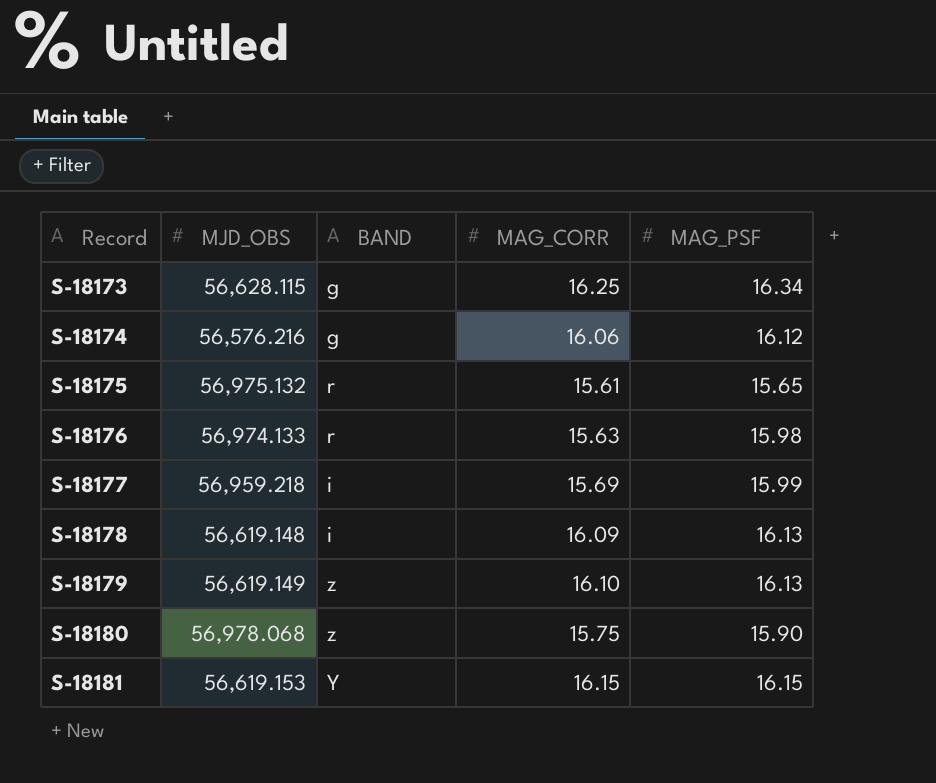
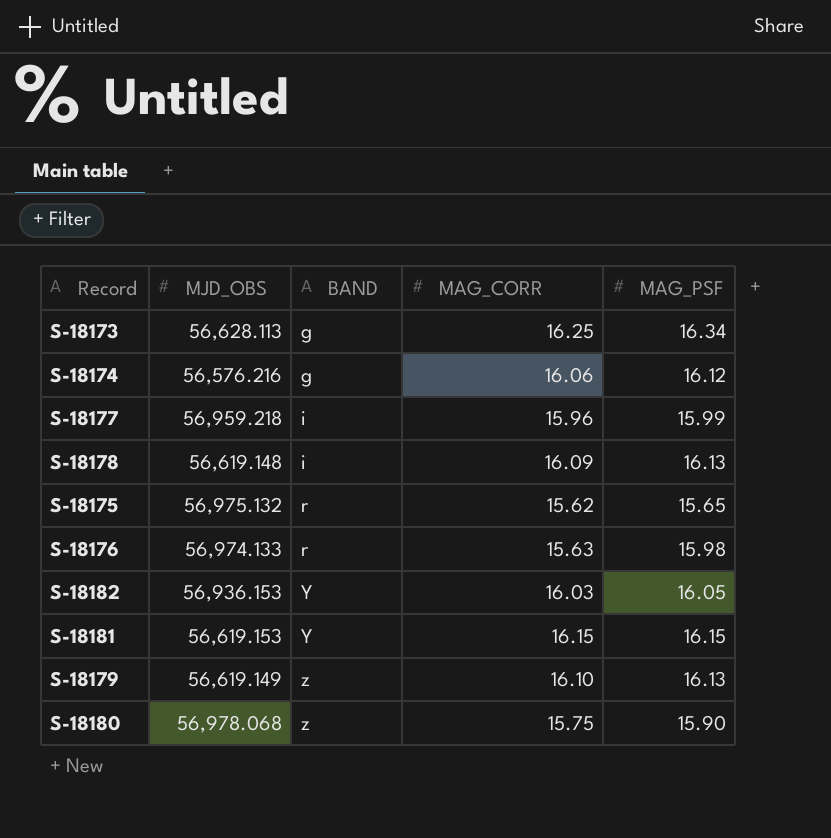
row order: Record ascending -> BAND ascending
S-18173 | MJD_OBS: 56,628.115 -> 56,628.113
S-18177 | MAG_CORR: 15.69 -> 15.96
S-18175 | MAG_CORR: 15.61 -> 15.62
row S-18182: none -> 56,936.153 | Y | 16.03 | 16.05

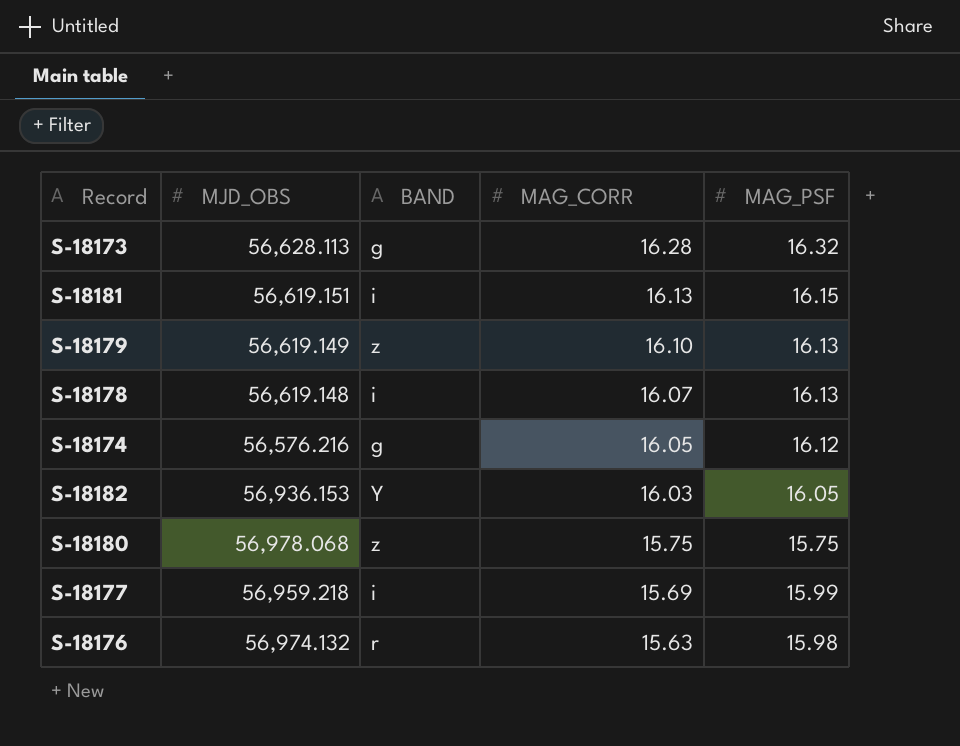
row order: BAND ascending -> MAG_CORR descending
row S-18175: 56,975.132 | r | 15.62 | 15.65 -> none
S-18173 | MAG_CORR: 16.25 -> 16.28
S-18173 | MAG_PSF: 16.34 -> 16.32
S-18181 | MJD_OBS: 56,619.153 -> 56,619.151
S-18181 | BAND: Y -> i
S-18181 | MAG_CORR: 16.15 -> 16.13
S-18178 | MAG_CORR: 16.09 -> 16.07
S-18174 | MAG_CORR: 16.06 -> 16.05
S-18180 | MAG_PSF: 15.90 -> 15.75
S-18177 | MAG_CORR: 15.96 -> 15.69
S-18176 | MJD_OBS: 56,974.133 -> 56,974.132

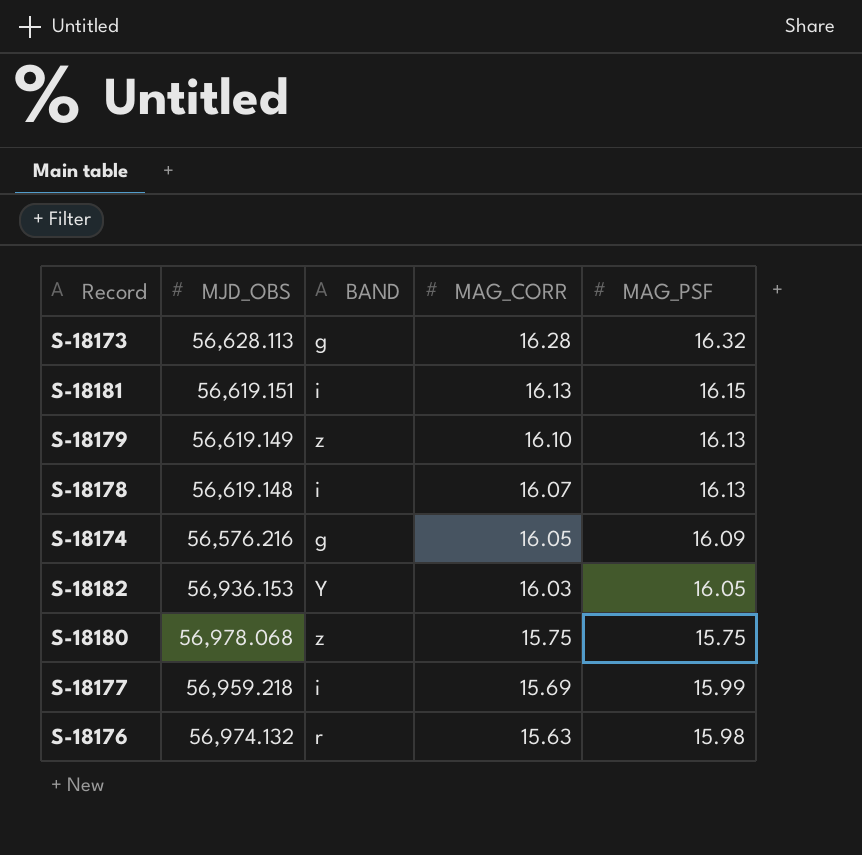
S-18174 | MAG_PSF: 16.12 -> 16.09

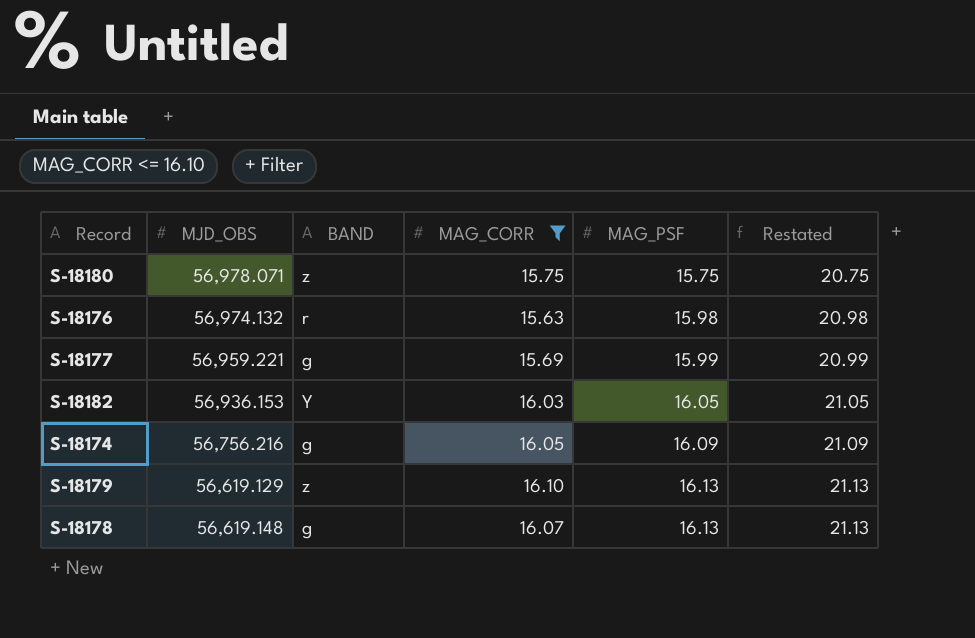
filter: none -> MAG_CORR <= 16.10
row order: MAG_CORR descending -> MAG_PSF ascending
column Restated | formula: none -> [MAG_PSF] + 5
S-18180 | MJD_OBS: 56,978.068 -> 56,978.071
S-18177 | MJD_OBS: 56,959.218 -> 56,959.221
S-18177 | BAND: i -> g
S-18174 | MJD_OBS: 56,576.216 -> 56,756.216
S-18179 | MJD_OBS: 56,619.149 -> 56,619.129
S-18178 | BAND: i -> g

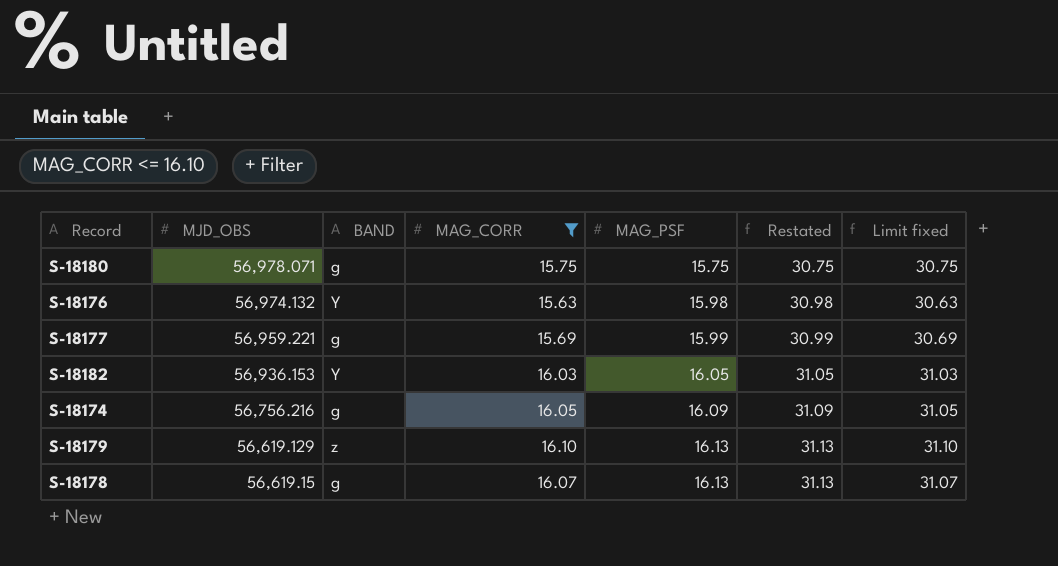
column Restated | formula: [MAG_PSF] + 5 -> [MAG_PSF] + 15
column Limit fixed | formula: none -> [MAG_CORR] + 15
S-18180 | BAND: z -> g
S-18176 | BAND: r -> Y
S-18178 | MJD_OBS: 56,619.148 -> 56,619.15

